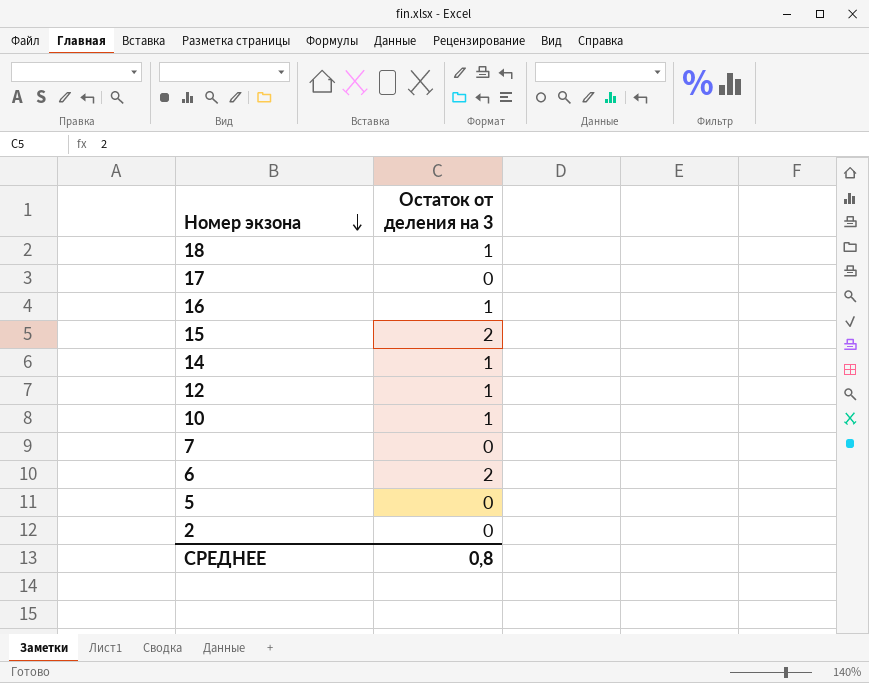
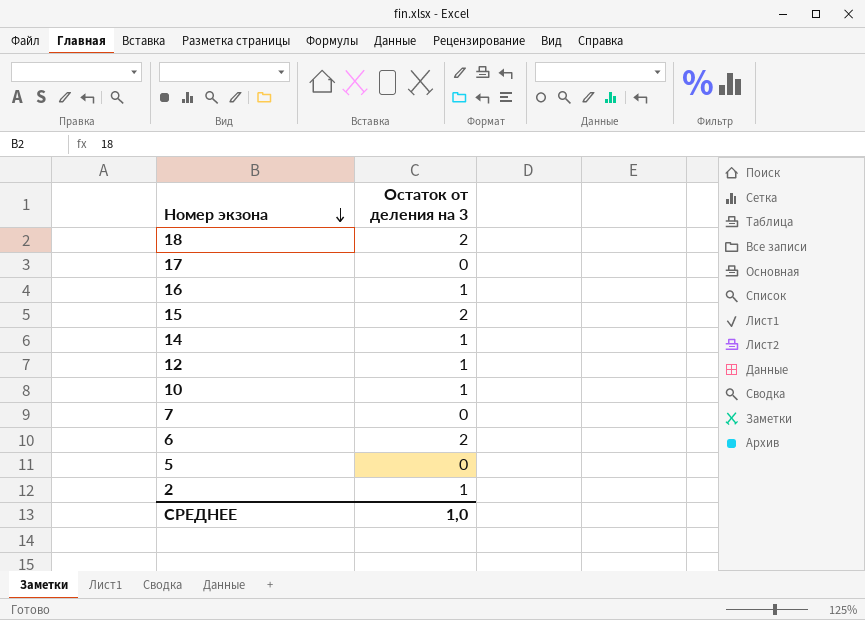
18 | Остаток от деления на 3: 1 -> 2
2 | Остаток от деления на 3: 0 -> 1
СРЕДНЕЕ | Остаток от деления на 3: 0,8 -> 1,0

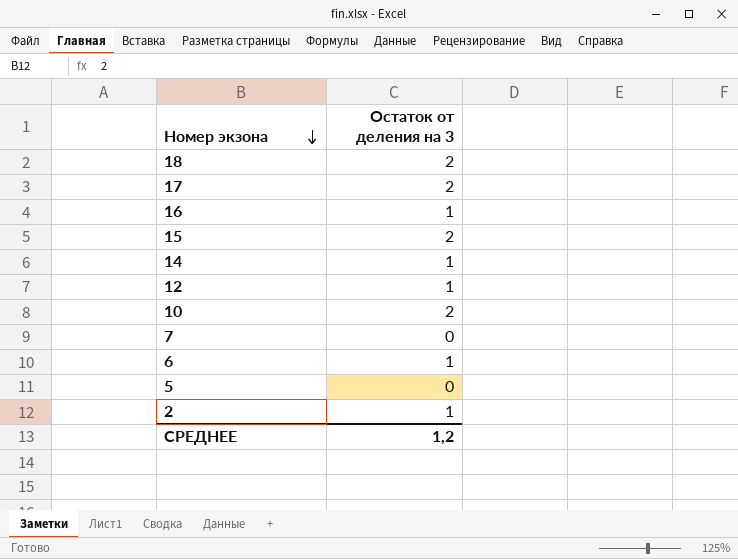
17 | Остаток от деления на 3: 0 -> 2
10 | Остаток от деления на 3: 1 -> 2
6 | Остаток от деления на 3: 2 -> 1
СРЕДНЕЕ | Остаток от деления на 3: 1,0 -> 1,2

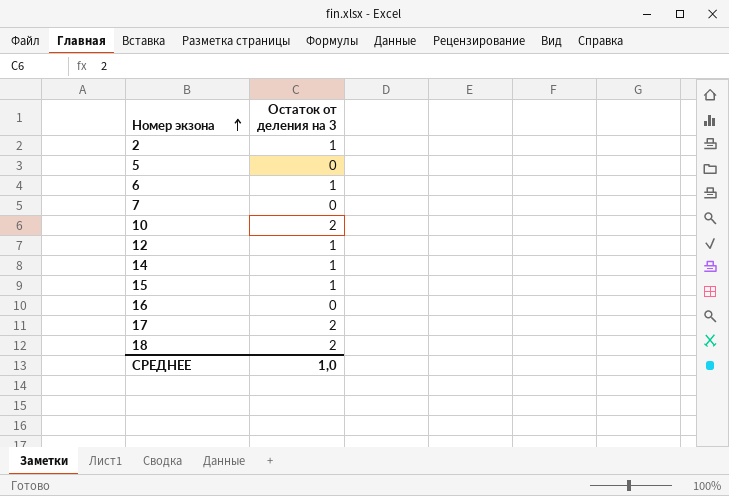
row order: Номер экзона descending -> Номер экзона ascending
15 | Остаток от деления на 3: 2 -> 1
16 | Остаток от деления на 3: 1 -> 0
СРЕДНЕЕ | Остаток от деления на 3: 1,2 -> 1,0

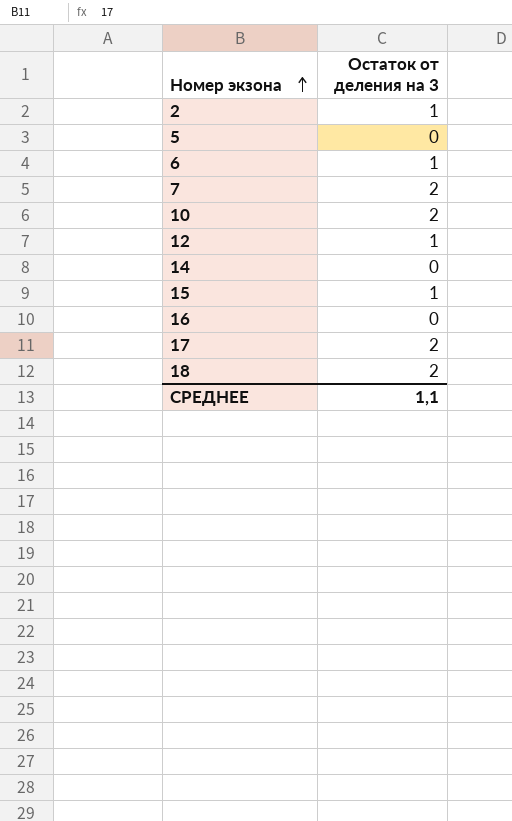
7 | Остаток от деления на 3: 0 -> 2
14 | Остаток от деления на 3: 1 -> 0
СРЕДНЕЕ | Остаток от деления на 3: 1,0 -> 1,1

